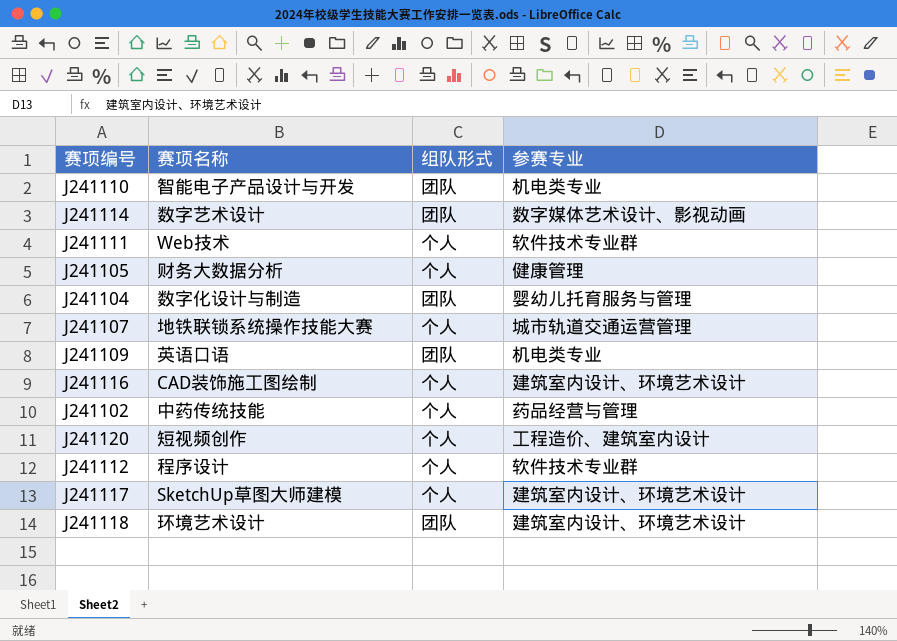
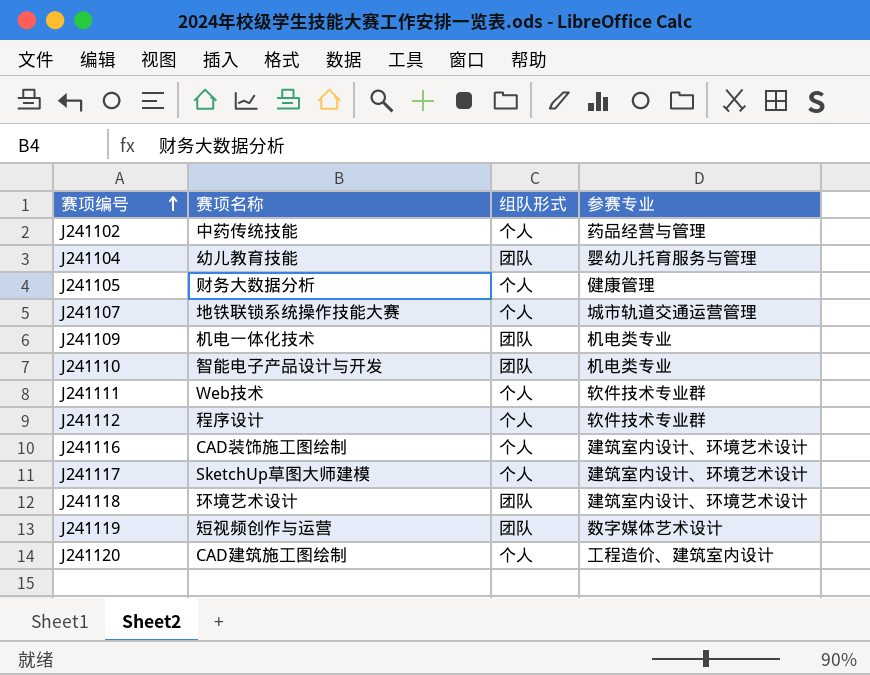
row order: none -> 赛项编号 ascending
row J241114: 数字艺术设计 | 团队 | 数字媒体艺术设计、影视动画 -> none
J241104 | 赛项名称: 数字化设计与制造 -> 幼儿教育技能
J241109 | 赛项名称: 英语口语 -> 机电一体化技术
row J241119: none -> 短视频创作与运营 | 团队 | 数字媒体艺术设计
J241120 | 赛项名称: 短视频创作 -> CAD建筑施工图绘制

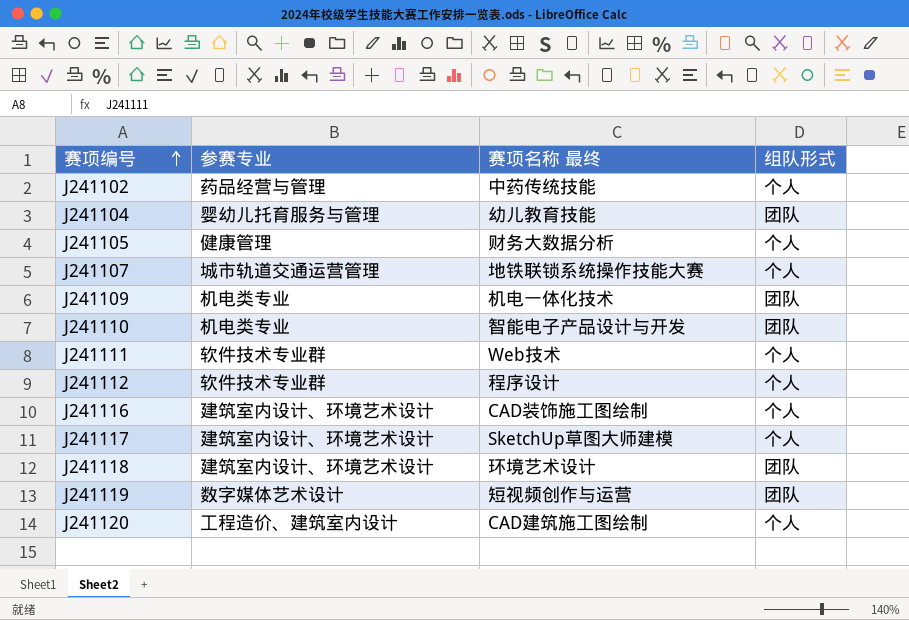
column 参赛专业 | position: 4 -> 2
column name: 赛项名称 -> 赛项名称 最终

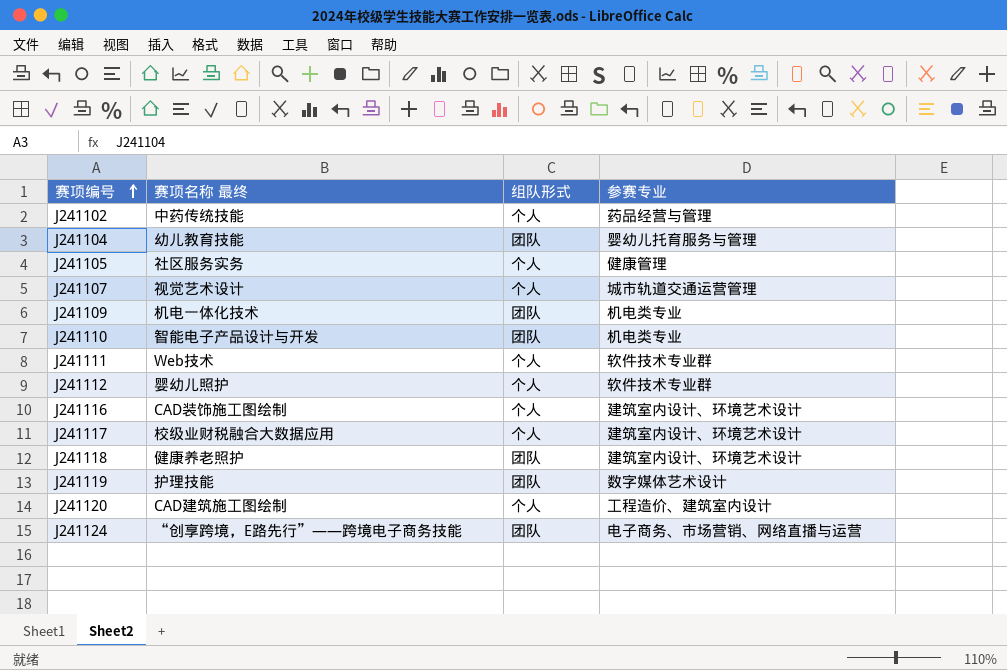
column 参赛专业 | position: 2 -> 4
J241105 | 赛项名称 最终: 财务大数据分析 -> 社区服务实务
J241107 | 赛项名称 最终: 地铁联锁系统操作技能大赛 -> 视觉艺术设计
J241112 | 赛项名称 最终: 程序设计 -> 婴幼儿照护
J241117 | 赛项名称 最终: SketchUp草图大师建模 -> 校级业财税融合大数据应用
J241118 | 赛项名称 最终: 环境艺术设计 -> 健康养老照护
J241119 | 赛项名称 最终: 短视频创作与运营 -> 护理技能
row J241124: none -> “创享跨境，E路先行”——跨境电子商务技能 | 团队 | 电子商务、市场营销、网络直播与运营

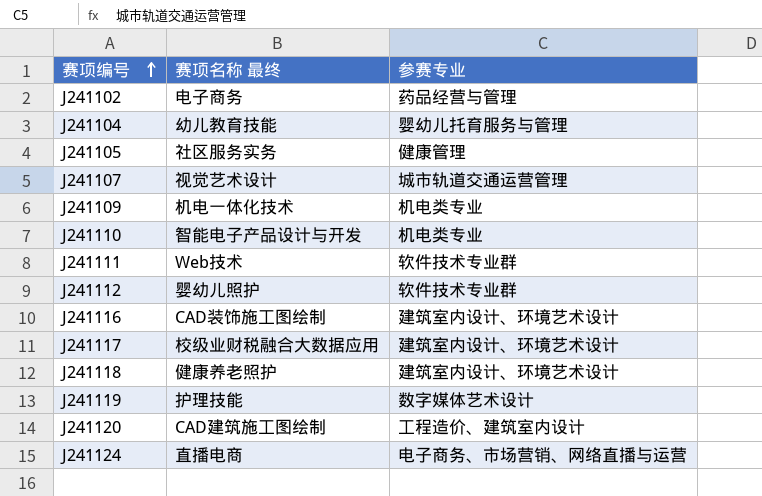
column 组队形式 | position: 3 -> none
J241102 | 赛项名称 最终: 中药传统技能 -> 电子商务
J241124 | 赛项名称 最终: “创享跨境，E路先行”——跨境电子商务技能 -> 直播电商

